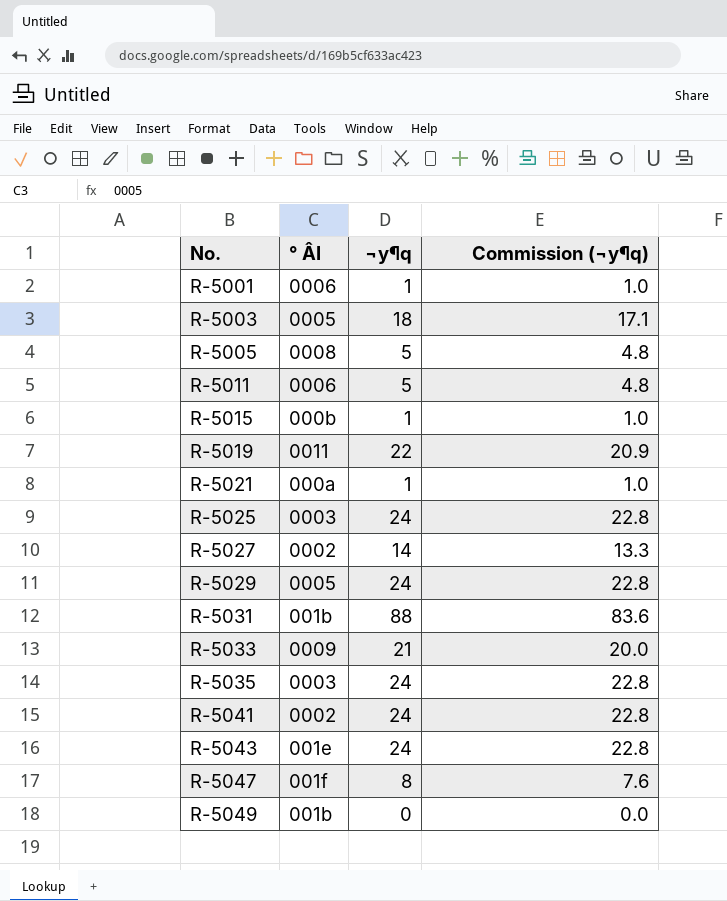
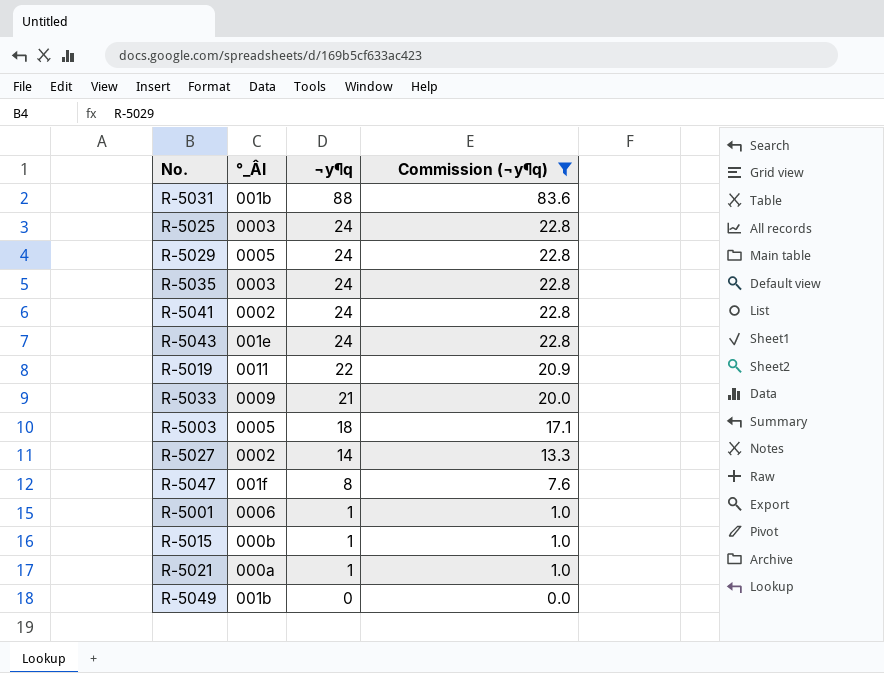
filter: none -> Commission (¬y¶q) != 4.8
row order: No. ascending -> ¬y¶q descending
column name: ° ÂI -> °_ÂI

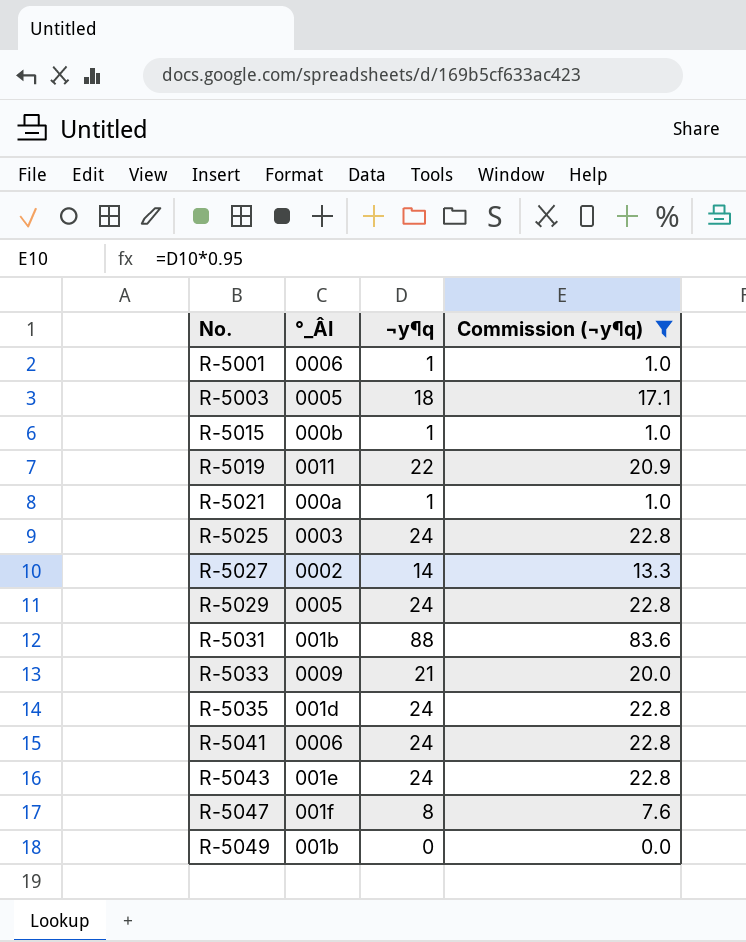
row order: ¬y¶q descending -> No. ascending
R-5035 | °_ÂI: 0003 -> 001d
R-5041 | °_ÂI: 0002 -> 0006

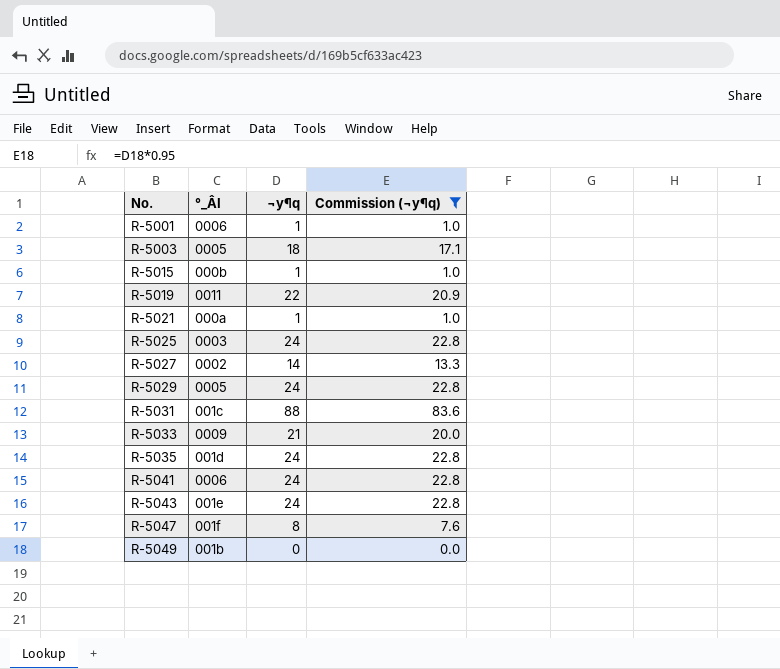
R-5031 | °_ÂI: 001b -> 001c

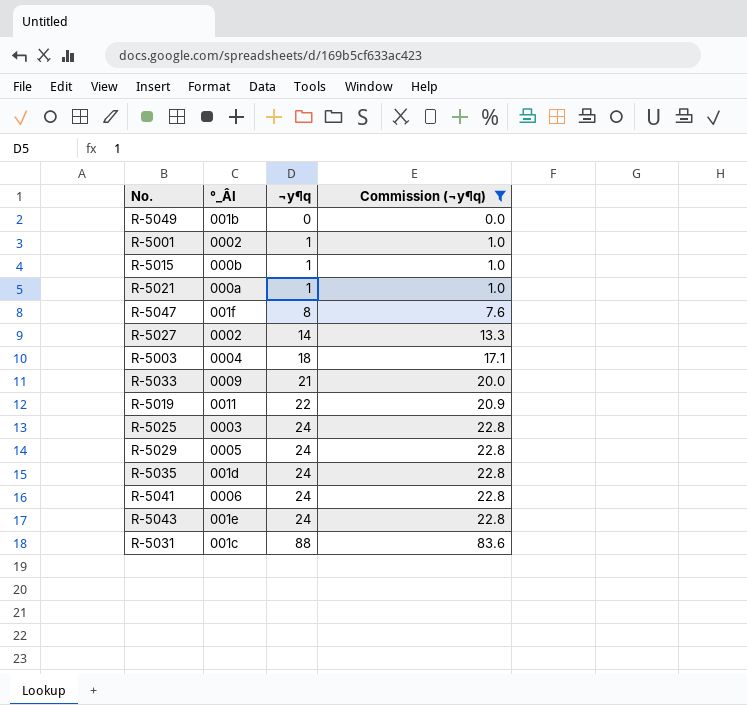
row order: No. ascending -> ¬y¶q ascending
R-5001 | °_ÂI: 0006 -> 0002
R-5003 | °_ÂI: 0005 -> 0004

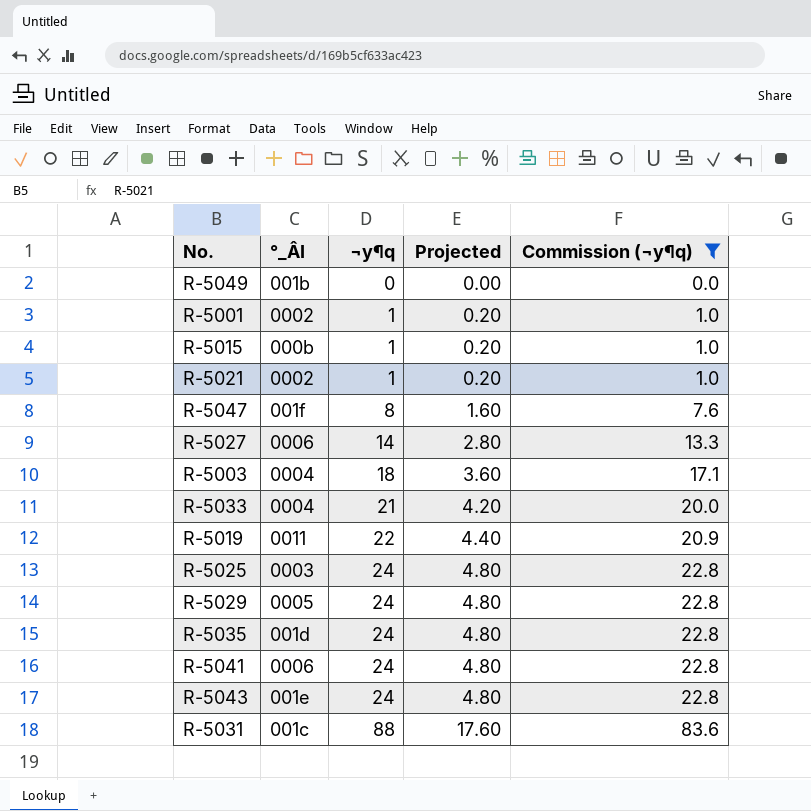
column Projected | formula: none -> [¬y¶q] * 0.2
R-5021 | °_ÂI: 000a -> 0002
R-5027 | °_ÂI: 0002 -> 0006
R-5033 | °_ÂI: 0009 -> 0004

